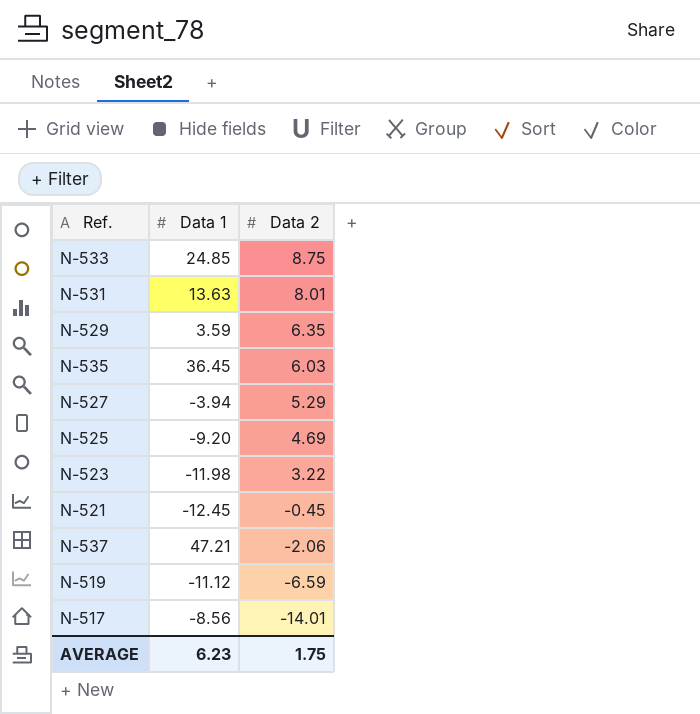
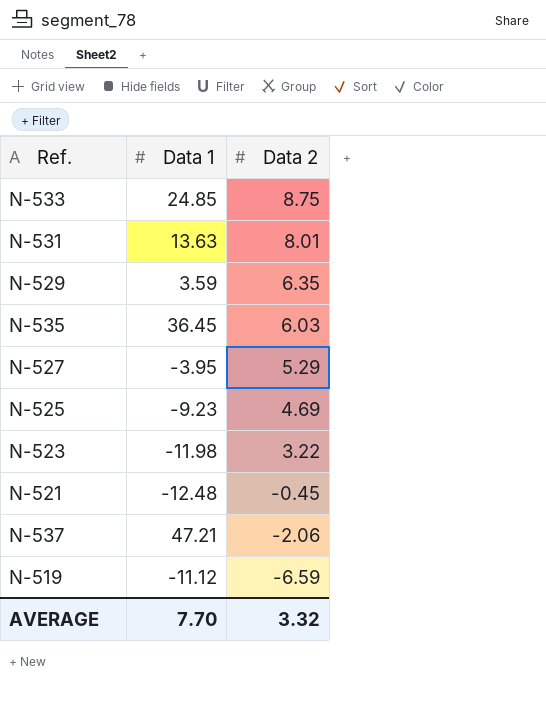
row N-517: -8.56 | -14.01 -> none
N-527 | Data 1: -3.94 -> -3.95
N-525 | Data 1: -9.20 -> -9.23
N-521 | Data 1: -12.45 -> -12.48
AVERAGE | Data 1: 6.23 -> 7.70
AVERAGE | Data 2: 1.75 -> 3.32

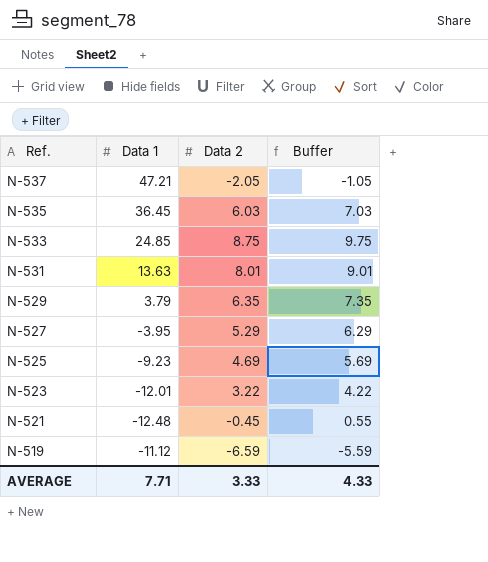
row order: Data 2 descending -> Ref. descending
column Buffer | formula: none -> [Data 2] + 1
N-537 | Data 2: -2.06 -> -2.05
N-529 | Data 1: 3.59 -> 3.79
N-523 | Data 1: -11.98 -> -12.01
AVERAGE | Data 1: 7.70 -> 7.71
AVERAGE | Data 2: 3.32 -> 3.33

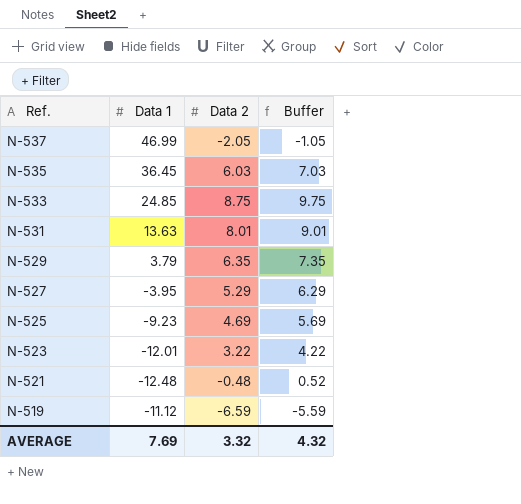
N-537 | Data 1: 47.21 -> 46.99
N-521 | Data 2: -0.45 -> -0.48
N-521 | Buffer: 0.55 -> 0.52
AVERAGE | Data 1: 7.71 -> 7.69
AVERAGE | Data 2: 3.33 -> 3.32
AVERAGE | Buffer: 4.33 -> 4.32

